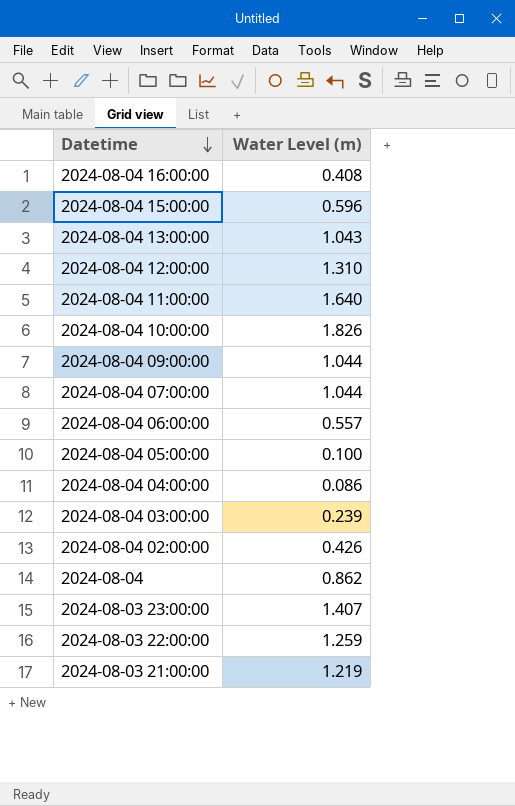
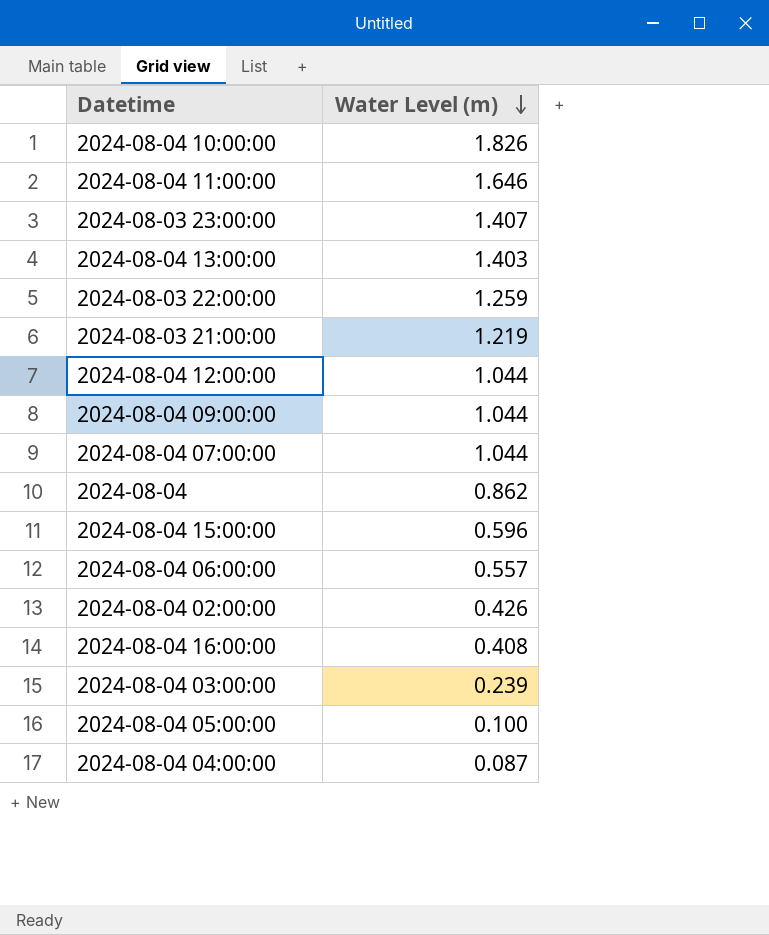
row order: Datetime descending -> Water Level (m) descending
2024-08-04 11:00:00 | Water Level (m): 1.640 -> 1.646
2024-08-04 13:00:00 | Water Level (m): 1.043 -> 1.403
2024-08-04 12:00:00 | Water Level (m): 1.310 -> 1.044
2024-08-04 04:00:00 | Water Level (m): 0.086 -> 0.087

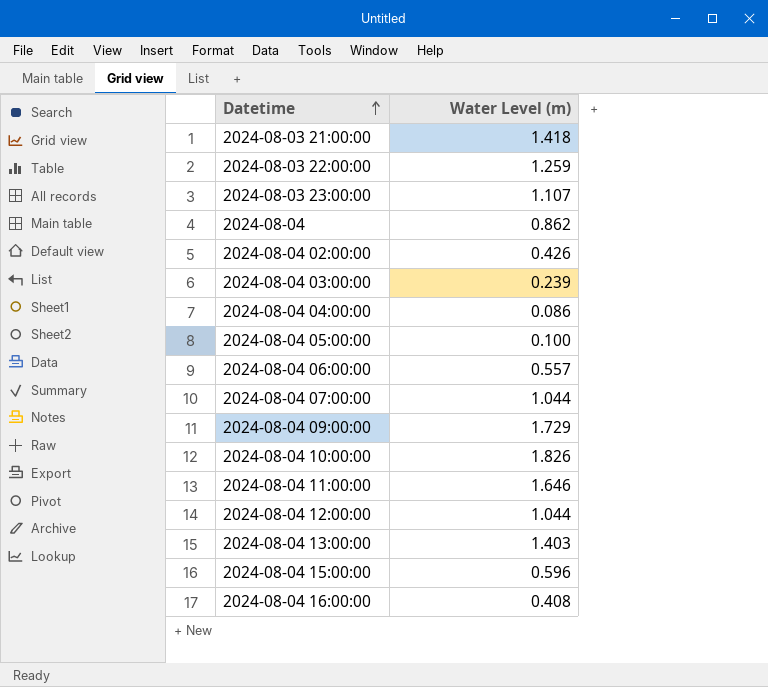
row order: Water Level (m) descending -> Datetime ascending
2024-08-03 21:00:00 | Water Level (m): 1.219 -> 1.418
2024-08-03 23:00:00 | Water Level (m): 1.407 -> 1.107
2024-08-04 04:00:00 | Water Level (m): 0.087 -> 0.086
2024-08-04 09:00:00 | Water Level (m): 1.044 -> 1.729

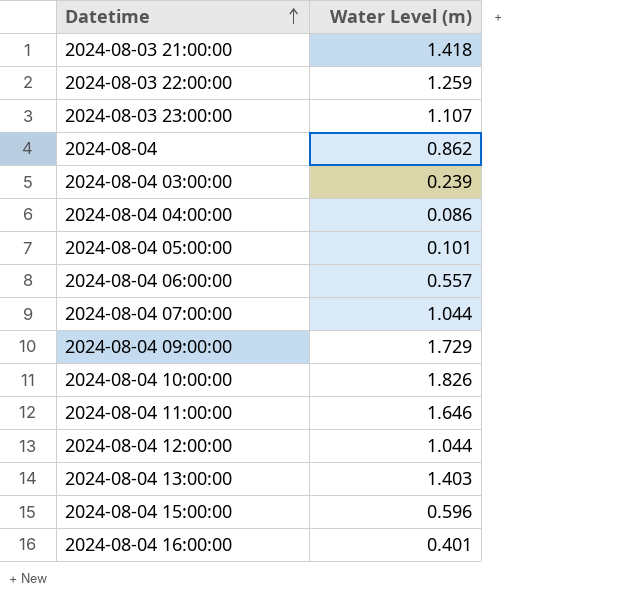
row 2024-08-04 02:00:00: 0.426 -> none
2024-08-04 05:00:00 | Water Level (m): 0.100 -> 0.101
2024-08-04 16:00:00 | Water Level (m): 0.408 -> 0.401

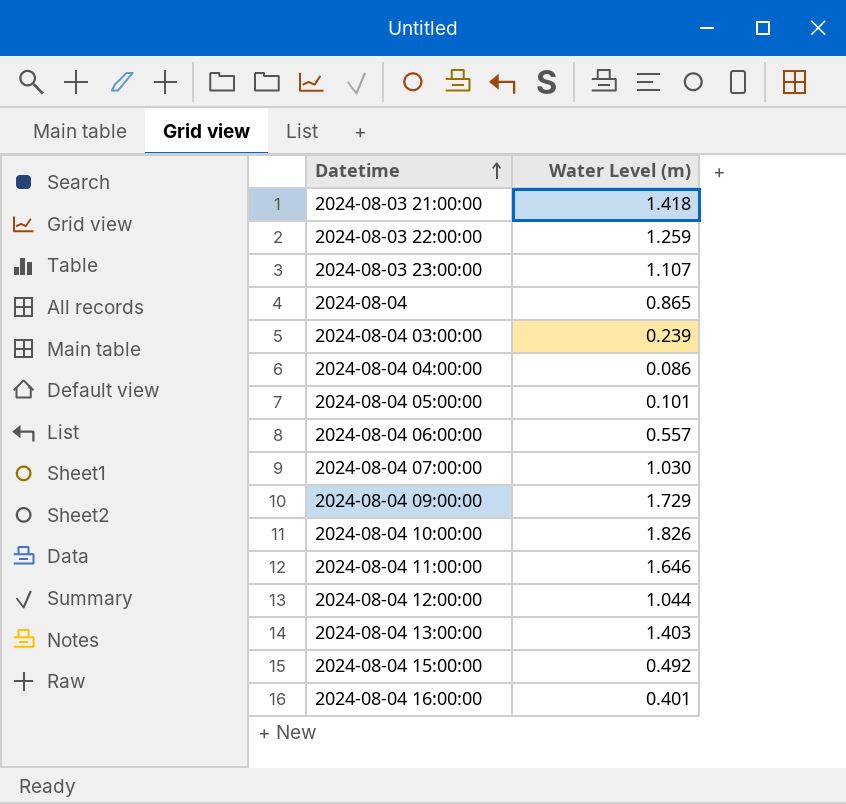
2024-08-04 | Water Level (m): 0.862 -> 0.865
2024-08-04 07:00:00 | Water Level (m): 1.044 -> 1.030
2024-08-04 15:00:00 | Water Level (m): 0.596 -> 0.492

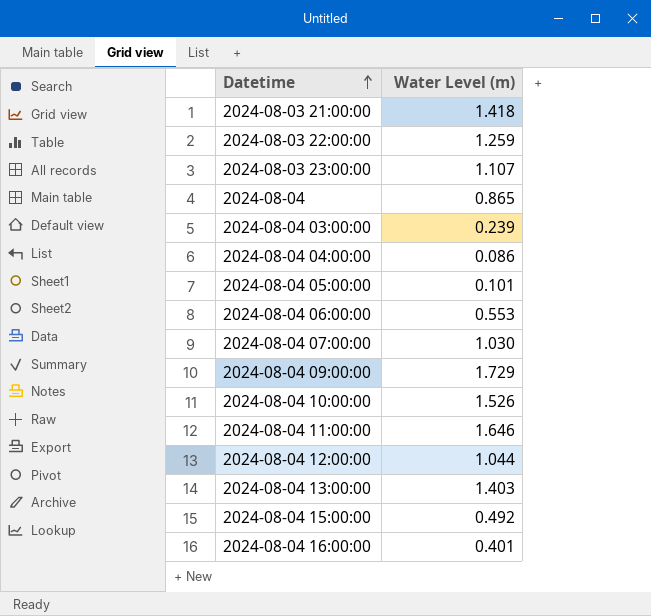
2024-08-04 06:00:00 | Water Level (m): 0.557 -> 0.553
2024-08-04 10:00:00 | Water Level (m): 1.826 -> 1.526

